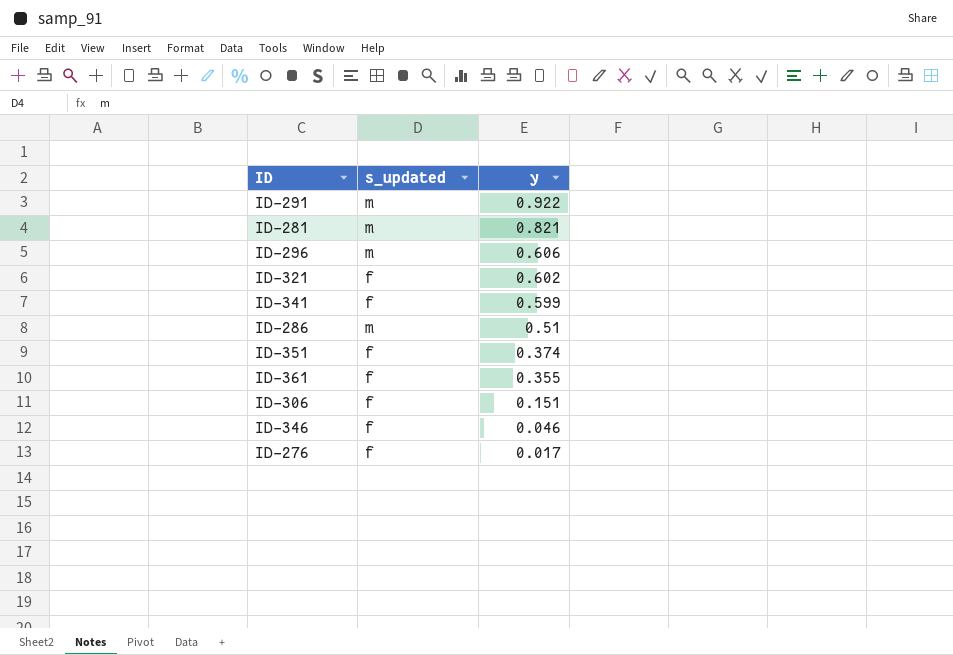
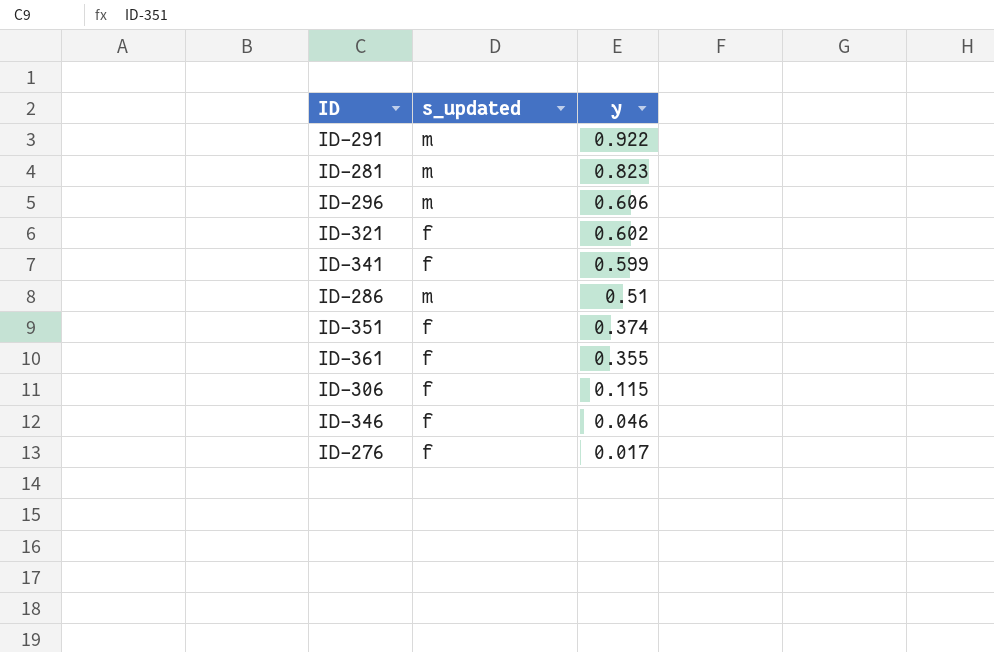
ID-281 | y: 0.821 -> 0.823
ID-306 | y: 0.151 -> 0.115

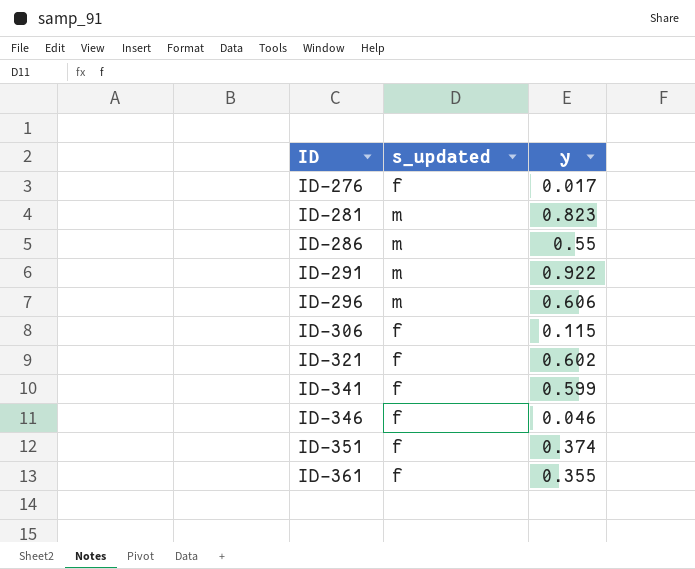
row order: y descending -> ID ascending
ID-286 | y: 0.51 -> 0.55

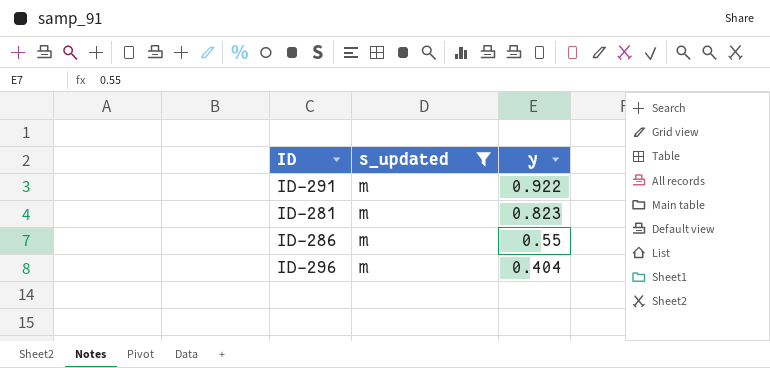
filter: none -> s_updated = m
row order: ID ascending -> y descending
ID-296 | y: 0.606 -> 0.404

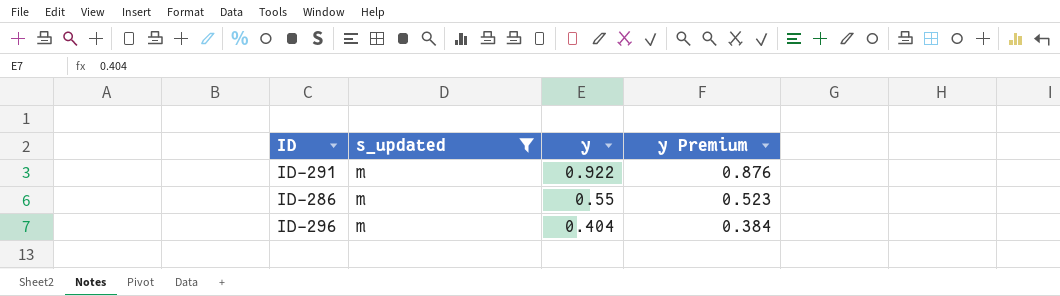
column y Premium | formula: none -> [y] * 0.95
row ID-281: m | 0.823 -> none

